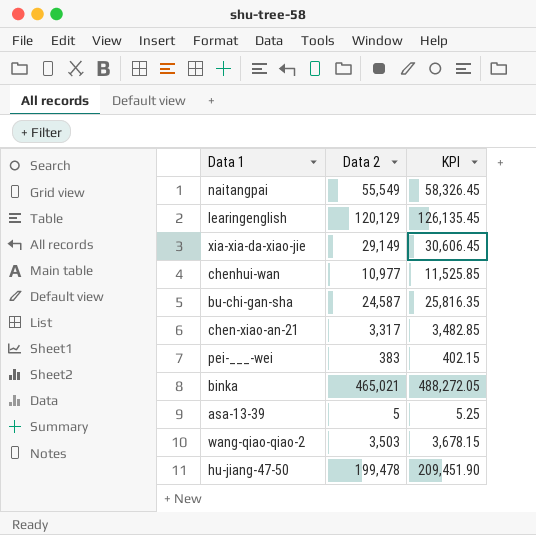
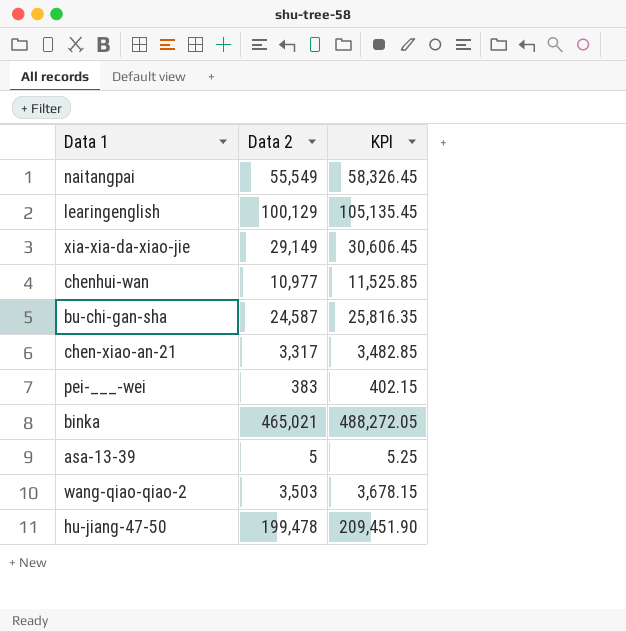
learingenglish | Data 2: 120,129 -> 100,129
learingenglish | KPI: 126,135.45 -> 105,135.45

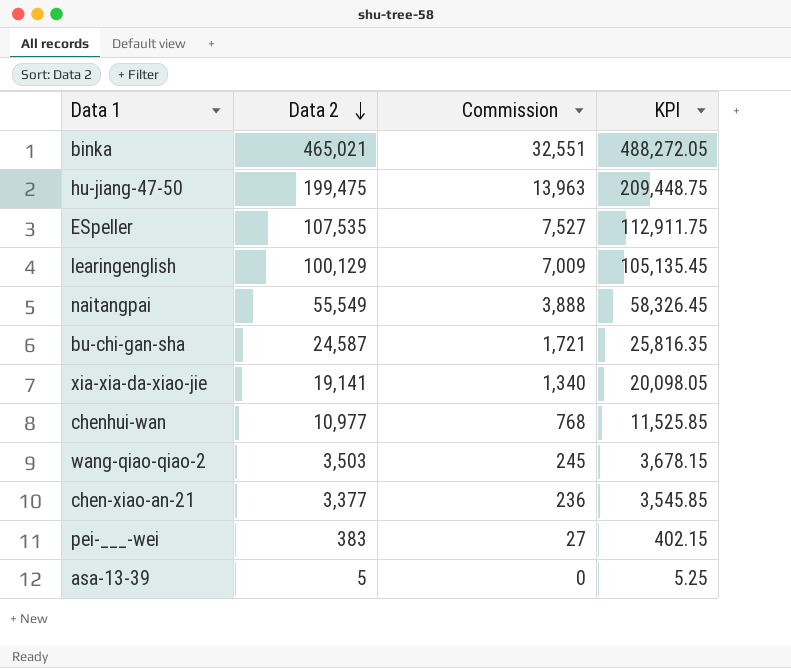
row order: none -> Data 2 descending
column Commission | formula: none -> [Data 2] * 0.07
hu-jiang-47-50 | Data 2: 199,478 -> 199,475
hu-jiang-47-50 | KPI: 209,451.90 -> 209,448.75
row ESpeller: none -> 107,535 | 7,527 | 112,911.75
xia-xia-da-xiao-jie | Data 2: 29,149 -> 19,141
xia-xia-da-xiao-jie | KPI: 30,606.45 -> 20,098.05
chen-xiao-an-21 | Data 2: 3,317 -> 3,377
chen-xiao-an-21 | KPI: 3,482.85 -> 3,545.85

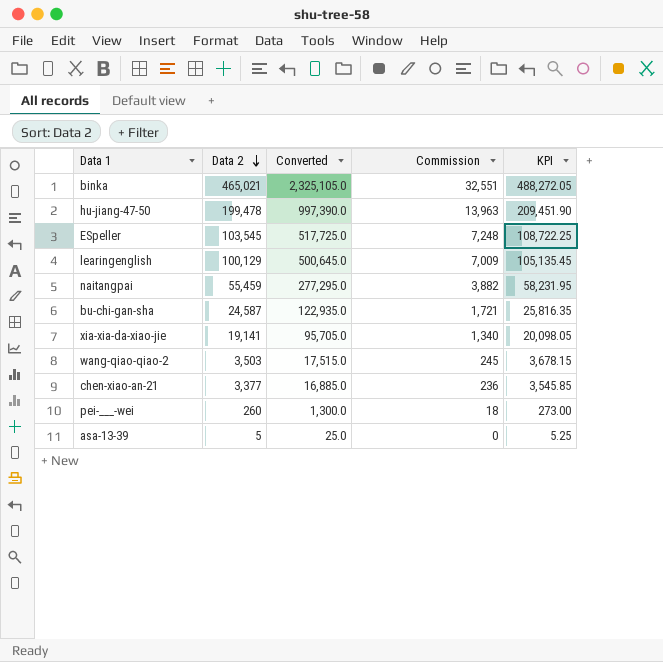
column Converted | formula: none -> [Data 2] * 5
row chenhui-wan: 10,977 | 768 | 11,525.85 -> none
hu-jiang-47-50 | Data 2: 199,475 -> 199,478
hu-jiang-47-50 | KPI: 209,448.75 -> 209,451.90
ESpeller | Data 2: 107,535 -> 103,545
ESpeller | Commission: 7,527 -> 7,248
ESpeller | KPI: 112,911.75 -> 108,722.25
naitangpai | Data 2: 55,549 -> 55,459
naitangpai | Commission: 3,888 -> 3,882
naitangpai | KPI: 58,326.45 -> 58,231.95
pei-___-wei | Data 2: 383 -> 260
pei-___-wei | Commission: 27 -> 18
pei-___-wei | KPI: 402.15 -> 273.00

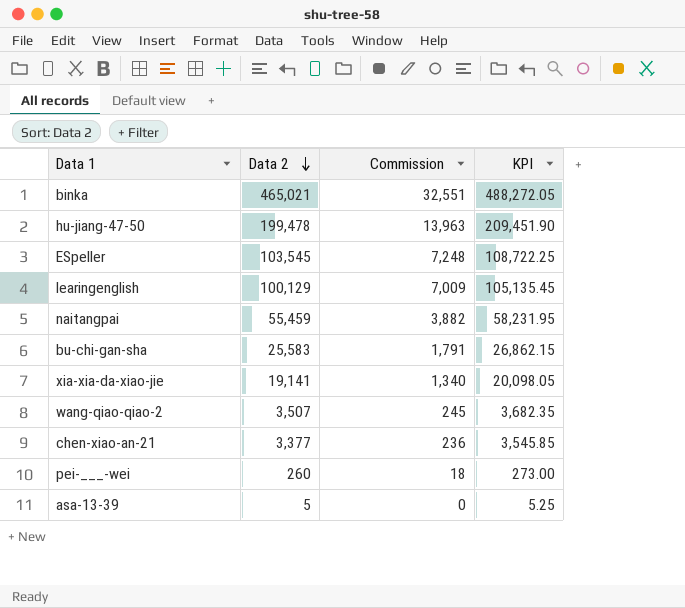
column Converted | formula: [Data 2] * 5 -> none
bu-chi-gan-sha | Data 2: 24,587 -> 25,583
bu-chi-gan-sha | Commission: 1,721 -> 1,791
bu-chi-gan-sha | KPI: 25,816.35 -> 26,862.15
wang-qiao-qiao-2 | Data 2: 3,503 -> 3,507
wang-qiao-qiao-2 | KPI: 3,678.15 -> 3,682.35

